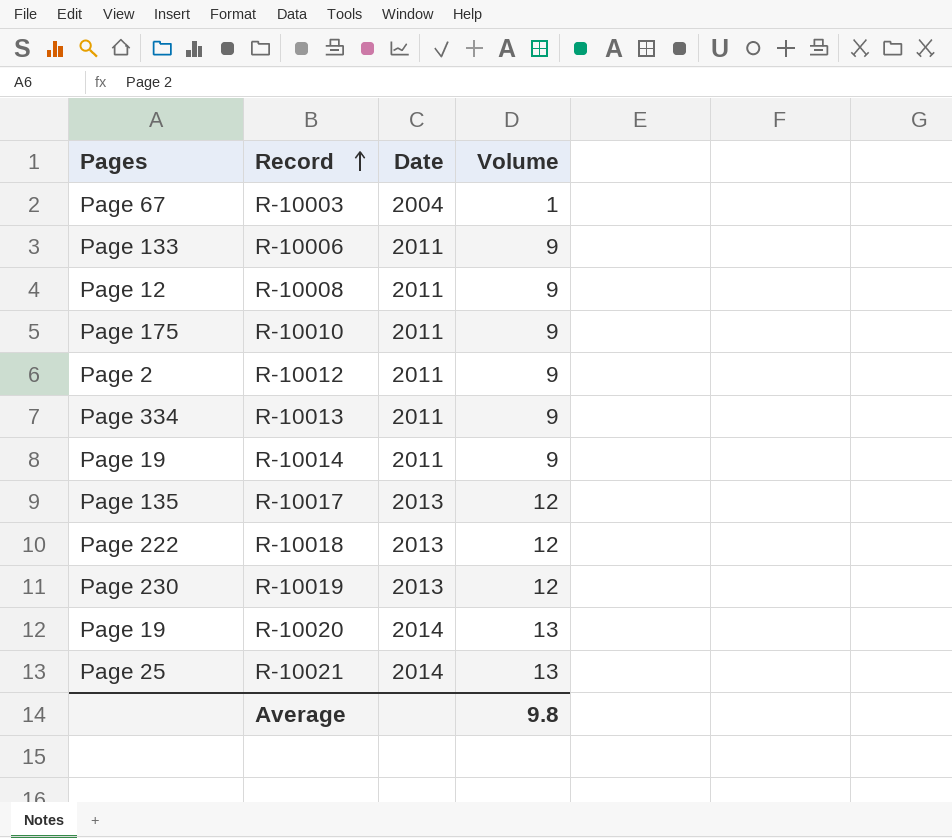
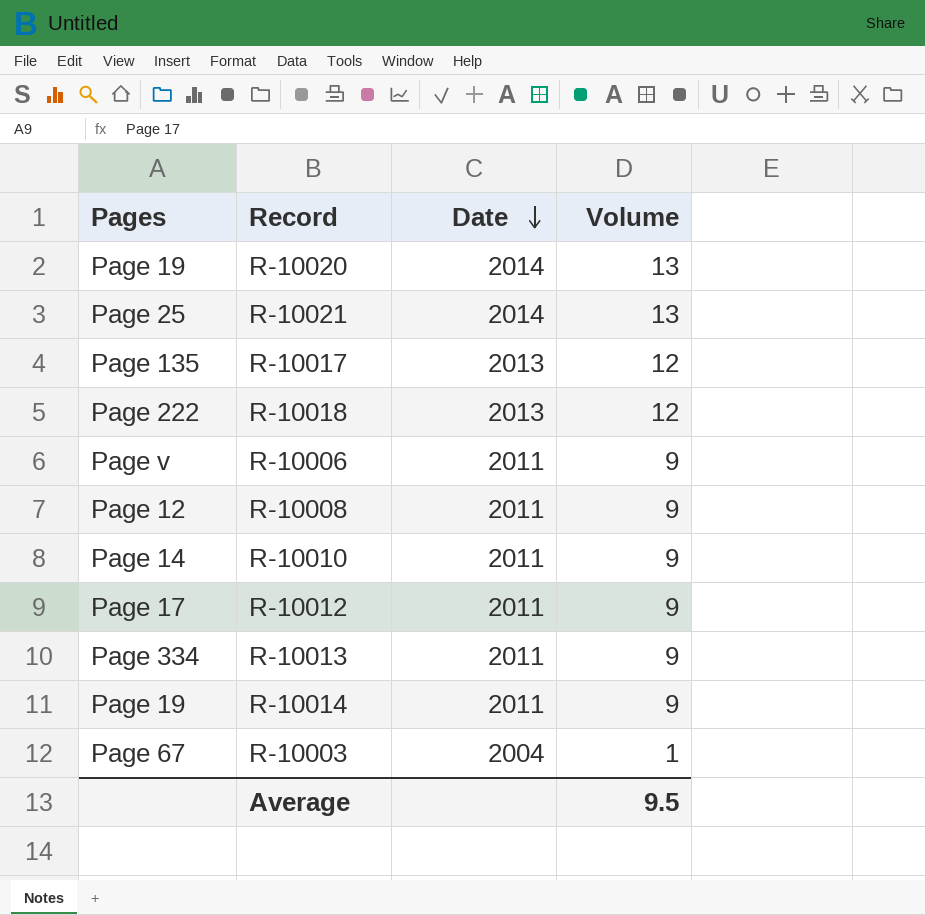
row order: Record ascending -> Date descending
row R-10019: Page 230 | 2013 | 12 -> none
R-10006 | Pages: Page 133 -> Page v
R-10010 | Pages: Page 175 -> Page 14
R-10012 | Pages: Page 2 -> Page 17
Average | Volume: 9.8 -> 9.5

